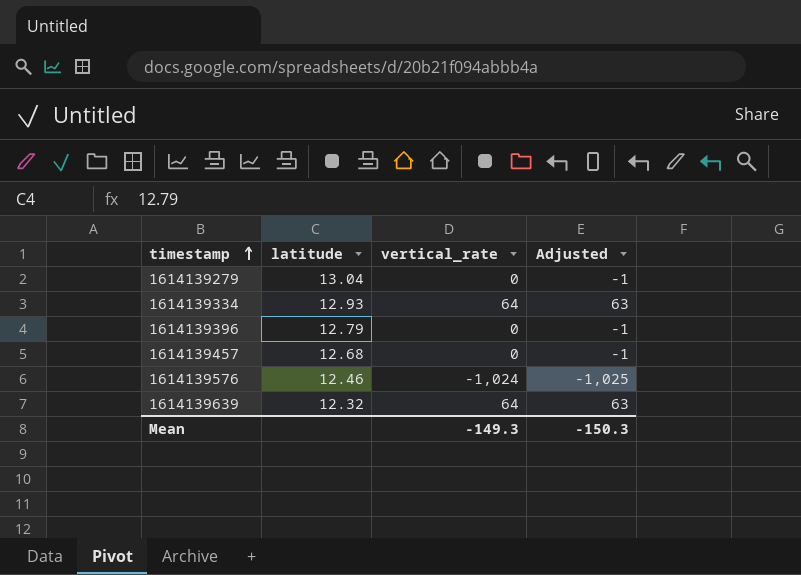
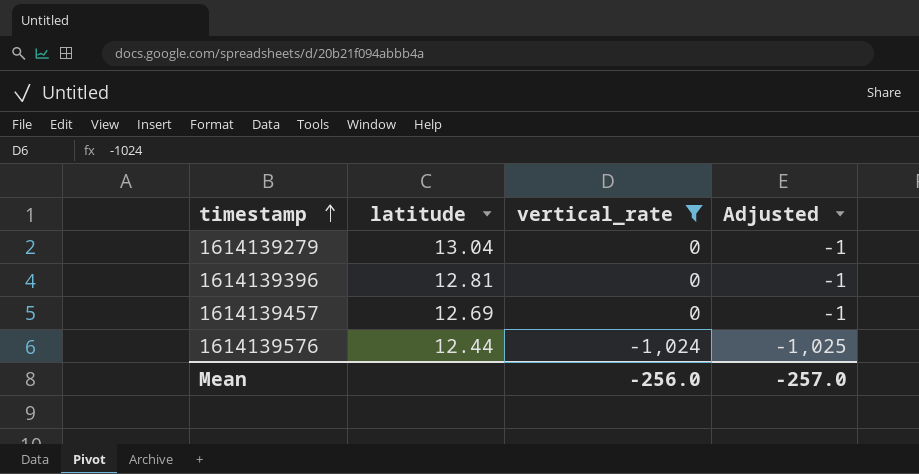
filter: none -> vertical_rate != 64
1614139396 | latitude: 12.79 -> 12.81
1614139457 | latitude: 12.68 -> 12.69
1614139576 | latitude: 12.46 -> 12.44
Mean | vertical_rate: -149.3 -> -256.0
Mean | Adjusted: -150.3 -> -257.0

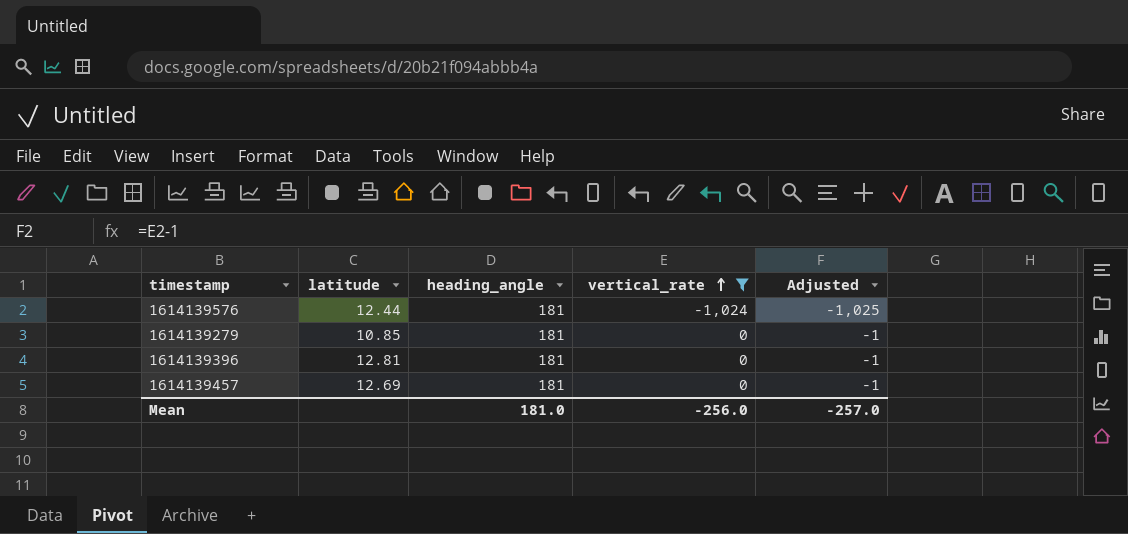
row order: timestamp ascending -> vertical_rate ascending
column heading_angle | position: none -> 3
1614139279 | latitude: 13.04 -> 10.85

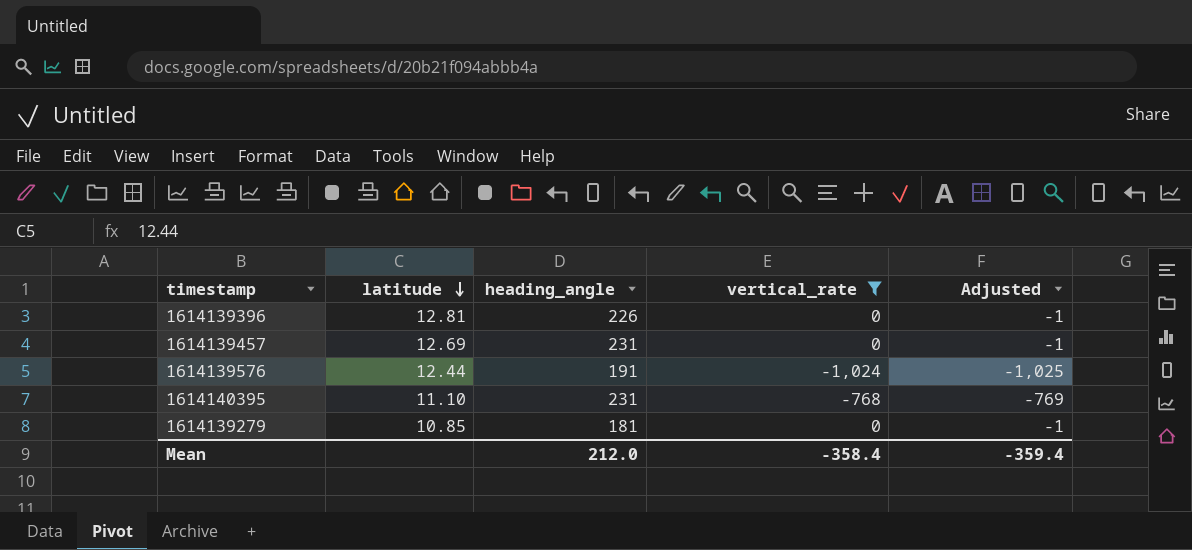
row order: vertical_rate ascending -> latitude descending
1614139396 | heading_angle: 181 -> 226
1614139457 | heading_angle: 181 -> 231
1614139576 | heading_angle: 181 -> 191
row 1614140395: none -> 11.10 | 231 | -768 | -769
Mean | heading_angle: 181.0 -> 212.0
Mean | vertical_rate: -256.0 -> -358.4
Mean | Adjusted: -257.0 -> -359.4

